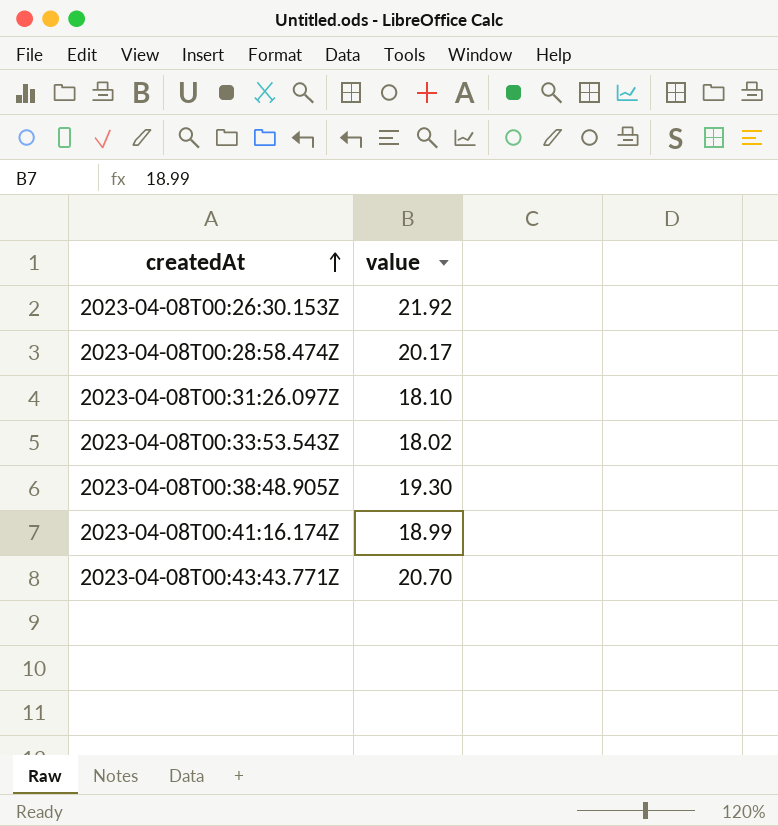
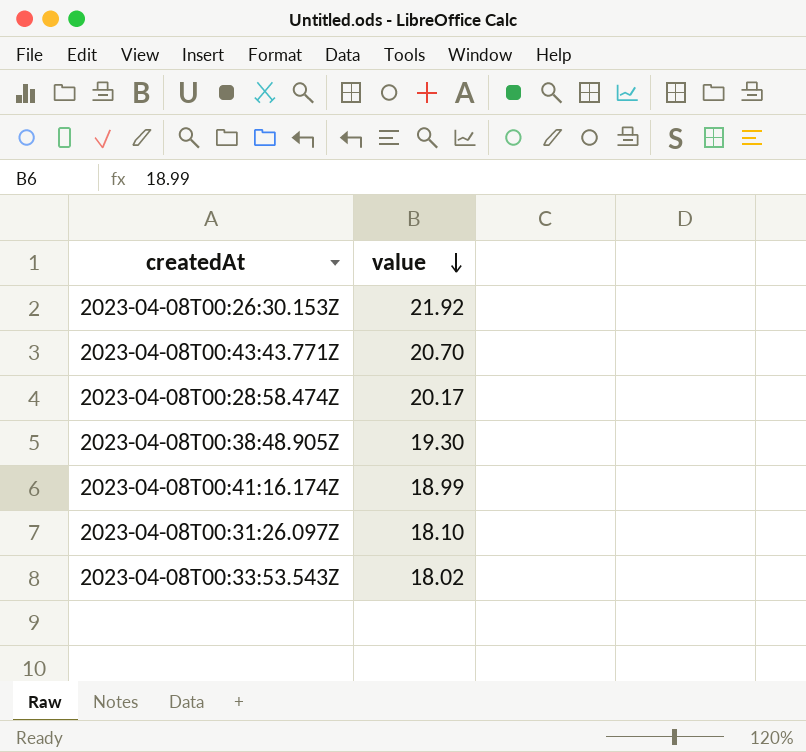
row order: createdAt ascending -> value descending

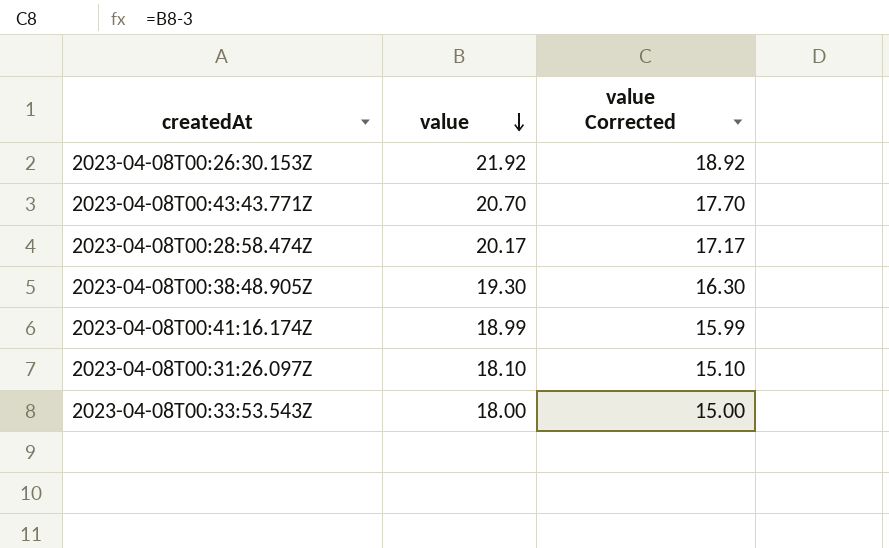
column value Corrected | formula: none -> [value] - 3
2023-04-08T00:33:53.543Z | value: 18.02 -> 18.00

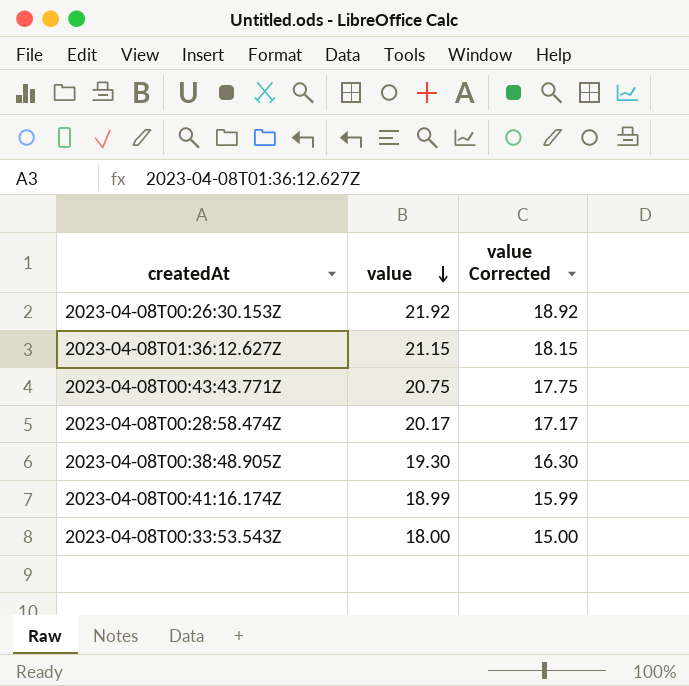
row 2023-04-08T00:31:26.097Z: 18.10 | 15.10 -> none
row 2023-04-08T01:36:12.627Z: none -> 21.15 | 18.15
2023-04-08T00:43:43.771Z | value: 20.70 -> 20.75
2023-04-08T00:43:43.771Z | value Corrected: 17.70 -> 17.75

